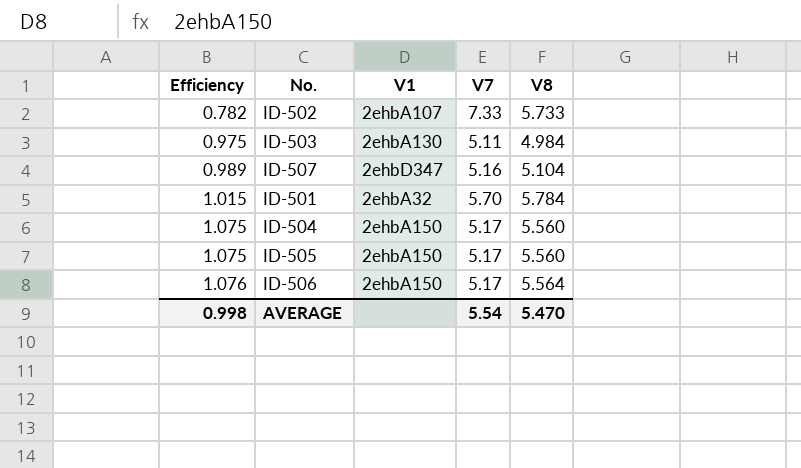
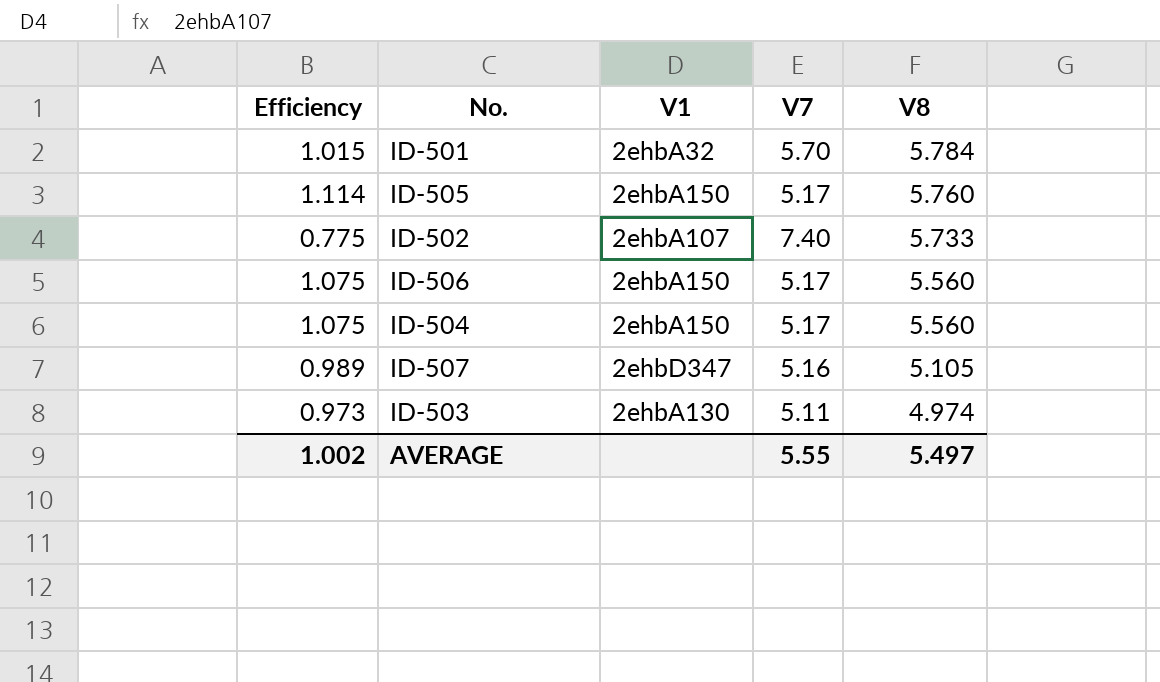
row order: Efficiency ascending -> V8 descending
ID-505 | Efficiency: 1.075 -> 1.114
ID-505 | V8: 5.560 -> 5.760
ID-502 | Efficiency: 0.782 -> 0.775
ID-502 | V7: 7.33 -> 7.40
ID-506 | Efficiency: 1.076 -> 1.075
ID-506 | V8: 5.564 -> 5.560
ID-507 | V8: 5.104 -> 5.105
ID-503 | Efficiency: 0.975 -> 0.973
ID-503 | V8: 4.984 -> 4.974
AVERAGE | Efficiency: 0.998 -> 1.002
AVERAGE | V7: 5.54 -> 5.55
AVERAGE | V8: 5.470 -> 5.497

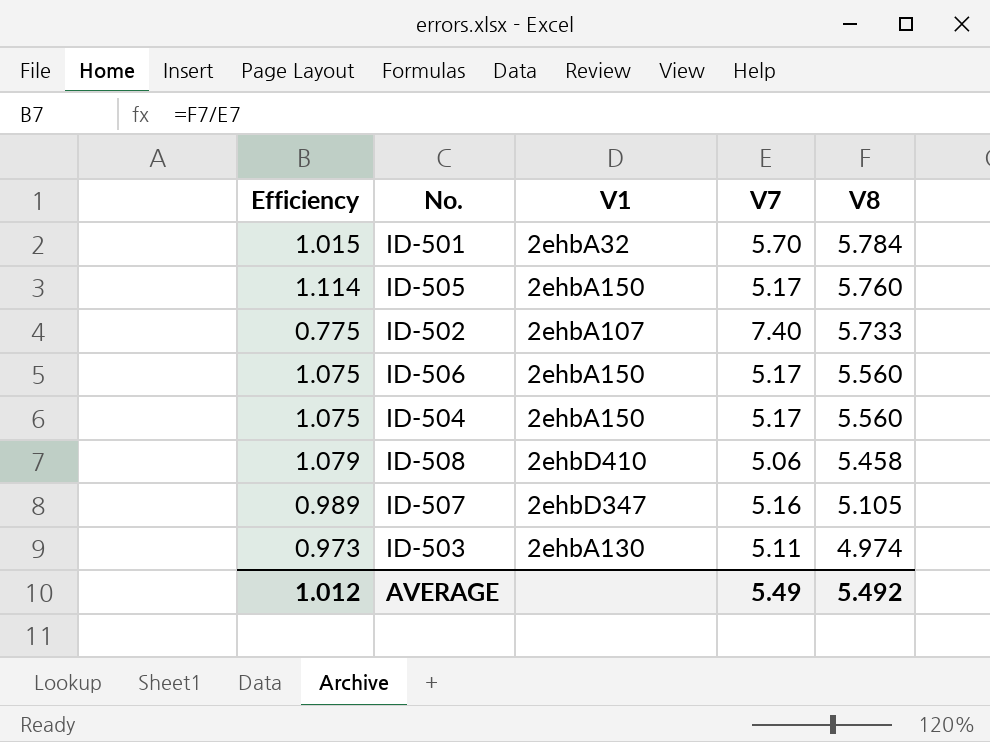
row ID-508: none -> 1.079 | 2ehbD410 | 5.06 | 5.458
AVERAGE | Efficiency: 1.002 -> 1.012
AVERAGE | V7: 5.55 -> 5.49
AVERAGE | V8: 5.497 -> 5.492

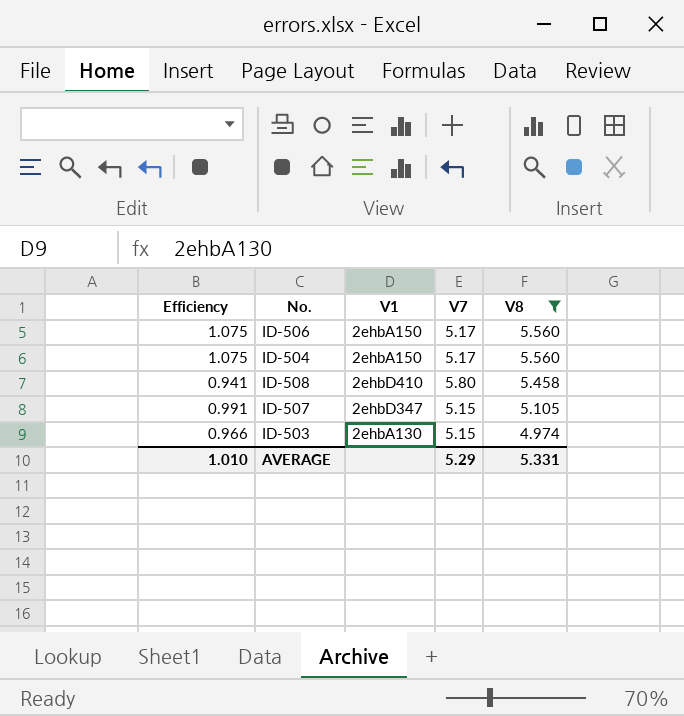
filter: none -> V8 <= 5.560
ID-508 | Efficiency: 1.079 -> 0.941
ID-508 | V7: 5.06 -> 5.80
ID-507 | Efficiency: 0.989 -> 0.991
ID-507 | V7: 5.16 -> 5.15
ID-503 | Efficiency: 0.973 -> 0.966
ID-503 | V7: 5.11 -> 5.15
AVERAGE | Efficiency: 1.012 -> 1.010
AVERAGE | V7: 5.49 -> 5.29
AVERAGE | V8: 5.492 -> 5.331

